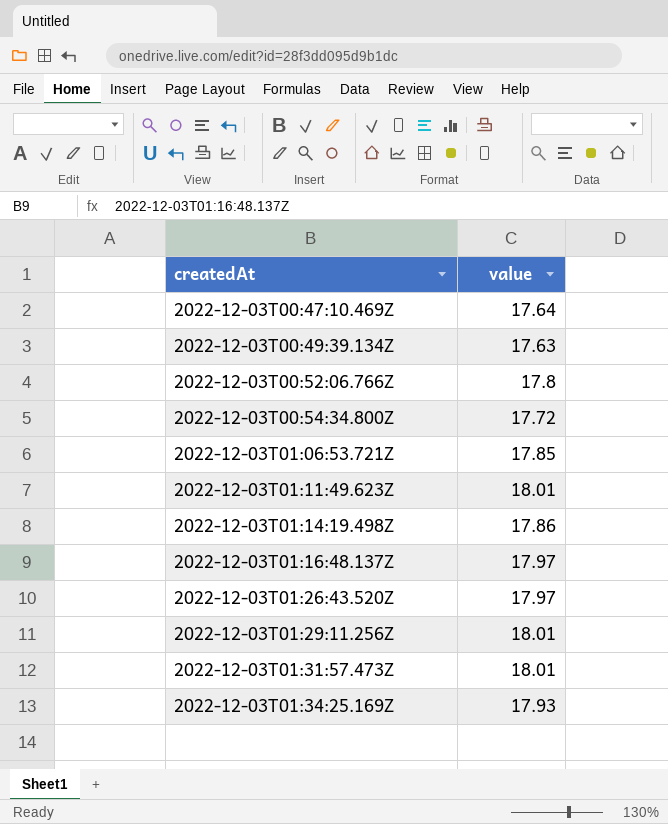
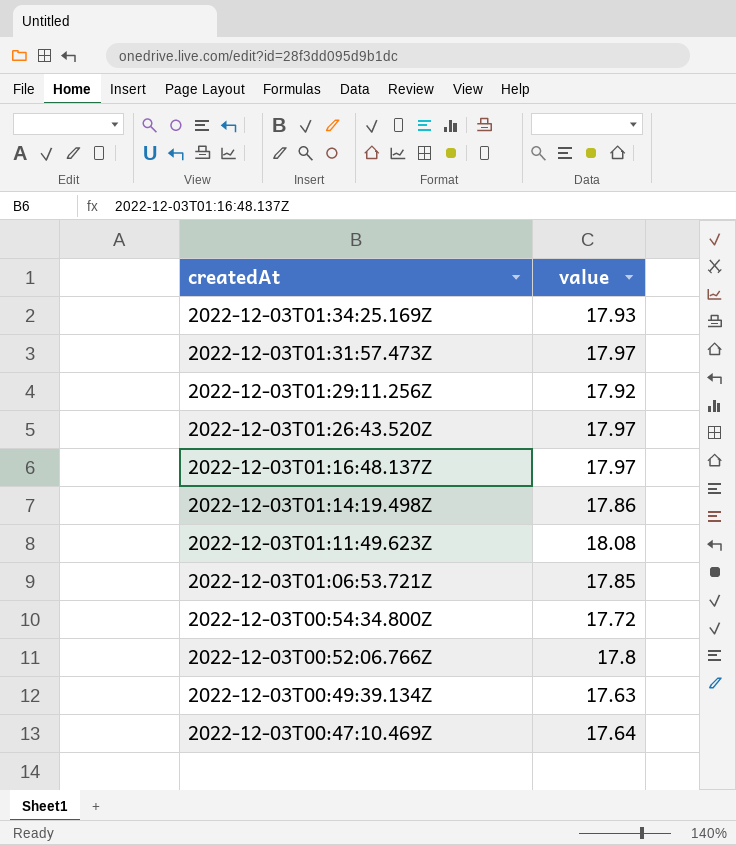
row order: createdAt ascending -> createdAt descending
2022-12-03T01:31:57.473Z | value: 18.01 -> 17.97
2022-12-03T01:29:11.256Z | value: 18.01 -> 17.92
2022-12-03T01:11:49.623Z | value: 18.01 -> 18.08

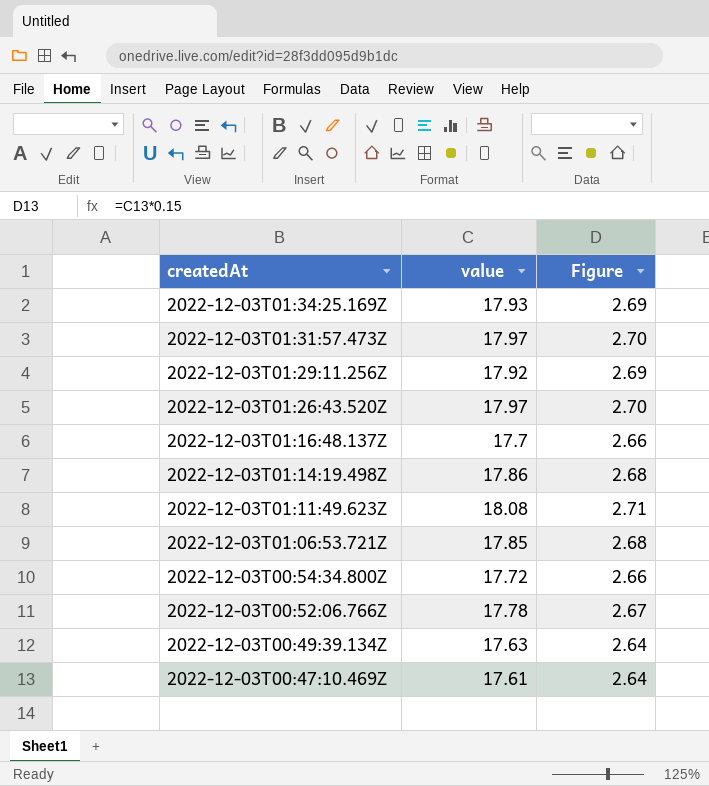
column Figure | formula: none -> [value] * 0.15
2022-12-03T01:16:48.137Z | value: 17.97 -> 17.7
2022-12-03T00:52:06.766Z | value: 17.8 -> 17.78
2022-12-03T00:47:10.469Z | value: 17.64 -> 17.61

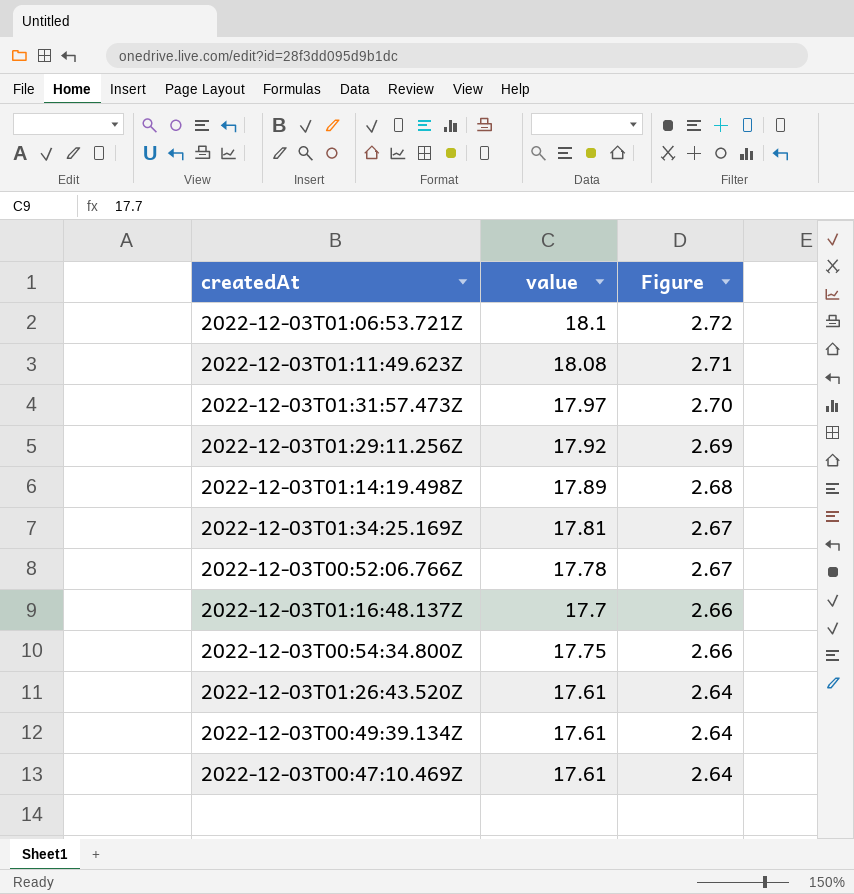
row order: createdAt descending -> Figure descending
2022-12-03T01:06:53.721Z | value: 17.85 -> 18.1
2022-12-03T01:06:53.721Z | Figure: 2.68 -> 2.72
2022-12-03T01:14:19.498Z | value: 17.86 -> 17.89
2022-12-03T01:34:25.169Z | value: 17.93 -> 17.81
2022-12-03T01:34:25.169Z | Figure: 2.69 -> 2.67
2022-12-03T00:54:34.800Z | value: 17.72 -> 17.75
2022-12-03T01:26:43.520Z | value: 17.97 -> 17.61
2022-12-03T01:26:43.520Z | Figure: 2.70 -> 2.64
2022-12-03T00:49:39.134Z | value: 17.63 -> 17.61

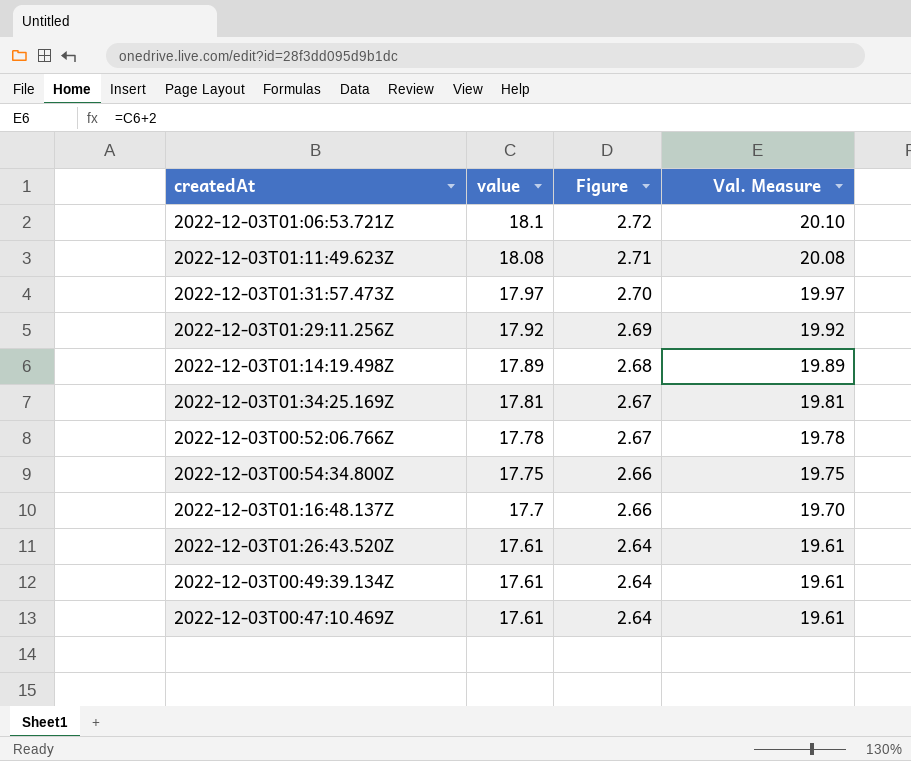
row order: Figure descending -> value descending
column Val. Measure | formula: none -> [value] + 2

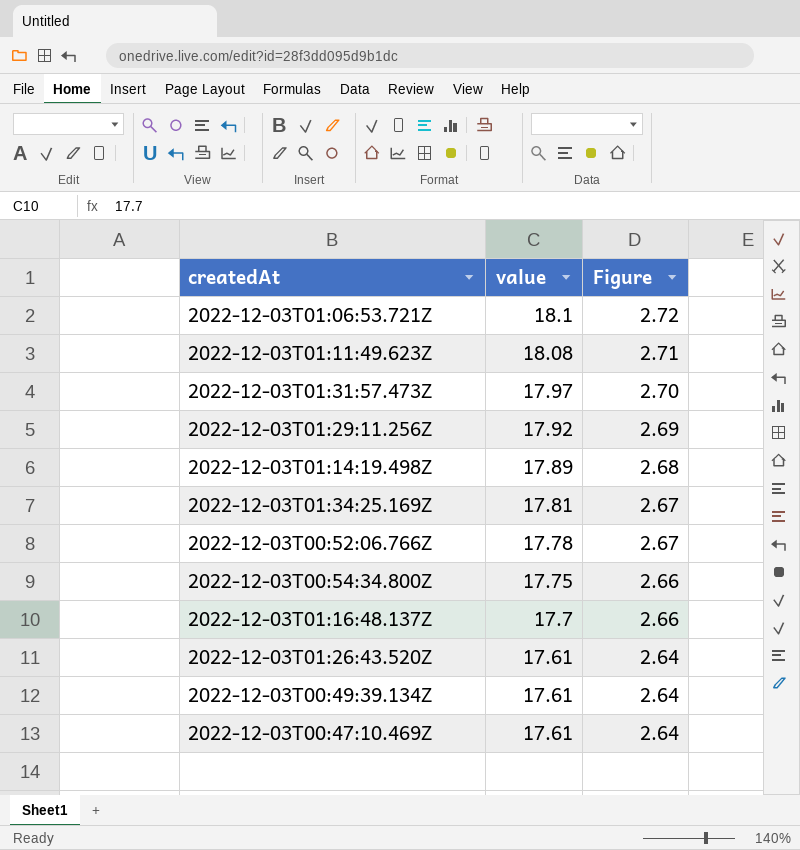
column Val. Measure | formula: [value] + 2 -> none

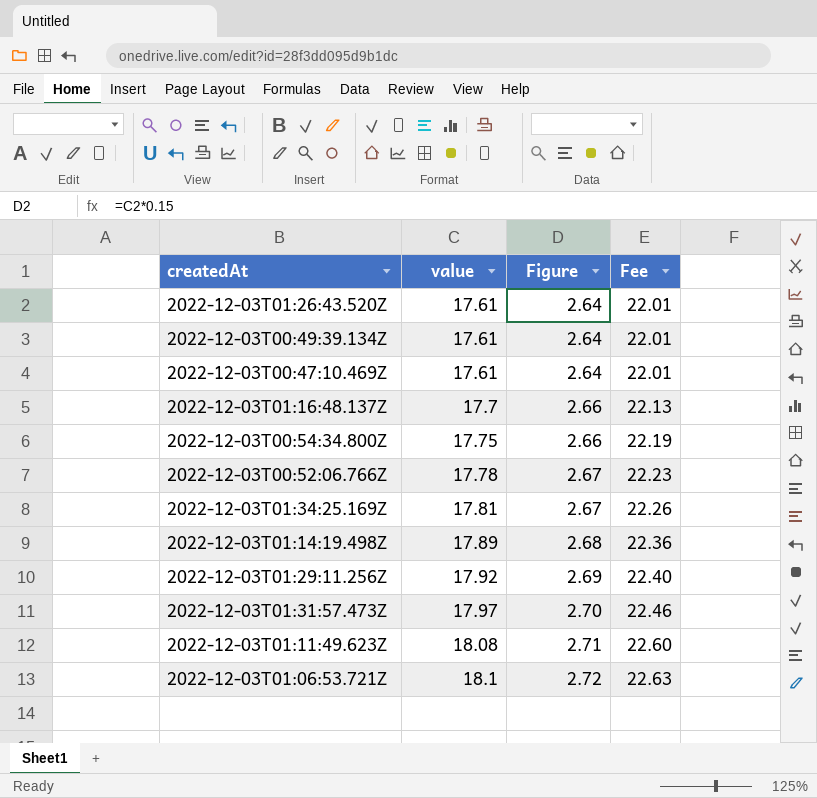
row order: value descending -> value ascending
column Fee | formula: none -> [value] * 1.25

